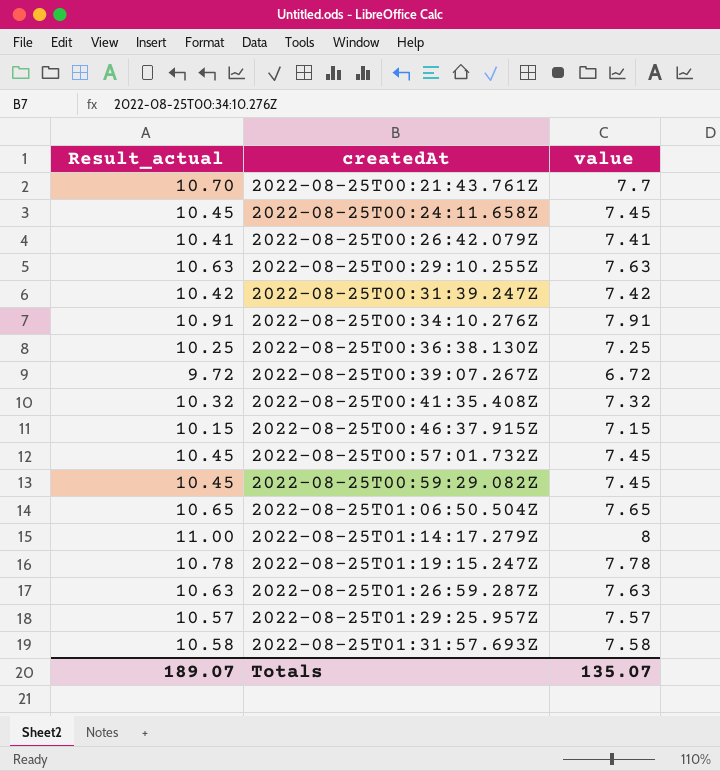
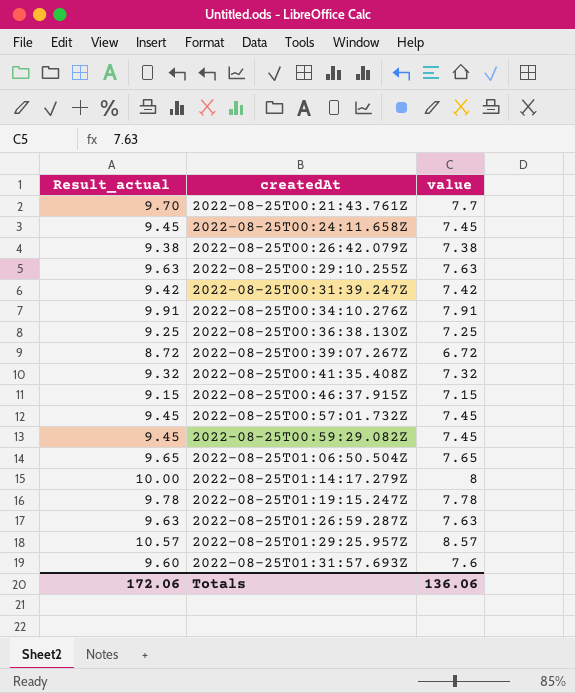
column Result_actual | formula: [value] + 3 -> [value] + 2
2022-08-25T00:26:42.079Z | value: 7.41 -> 7.38
2022-08-25T01:29:25.957Z | value: 7.57 -> 8.57
2022-08-25T01:31:57.693Z | value: 7.58 -> 7.6
Totals | Result_actual: 189.07 -> 172.06
Totals | value: 135.07 -> 136.06

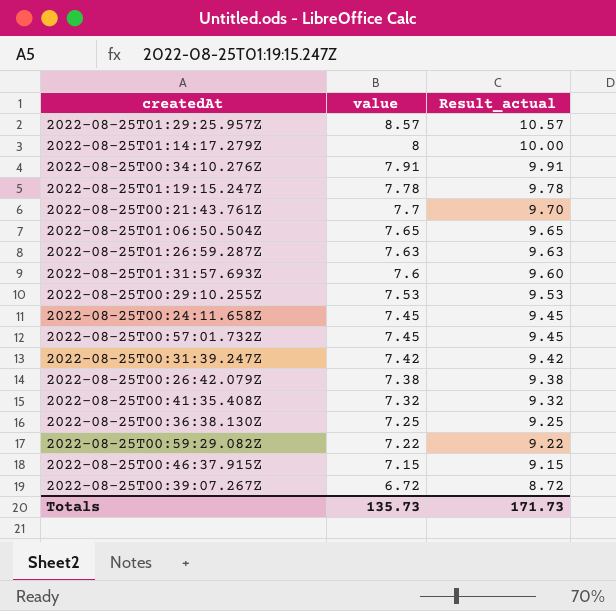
row order: createdAt ascending -> value descending
column Result_actual | position: 1 -> 3
2022-08-25T00:29:10.255Z | value: 7.63 -> 7.53
2022-08-25T00:29:10.255Z | Result_actual: 9.63 -> 9.53
2022-08-25T00:59:29.082Z | value: 7.45 -> 7.22
2022-08-25T00:59:29.082Z | Result_actual: 9.45 -> 9.22
Totals | value: 136.06 -> 135.73
Totals | Result_actual: 172.06 -> 171.73

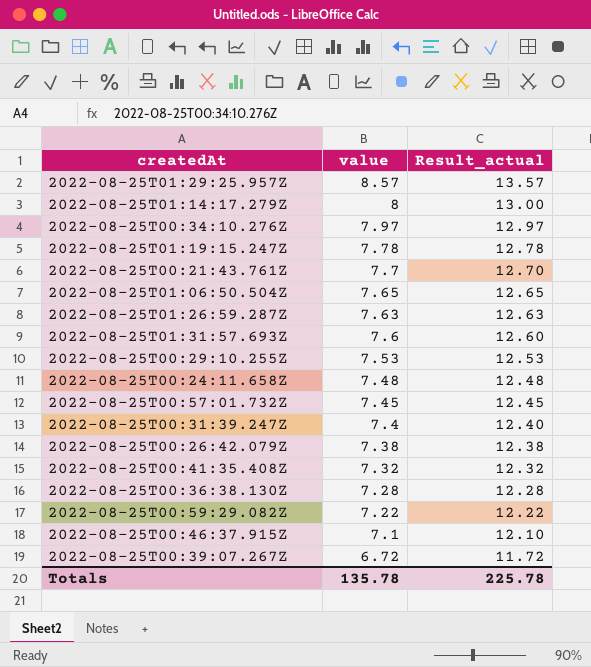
column Result_actual | formula: [value] + 2 -> [value] + 5
2022-08-25T00:34:10.276Z | value: 7.91 -> 7.97
2022-08-25T00:24:11.658Z | value: 7.45 -> 7.48
2022-08-25T00:31:39.247Z | value: 7.42 -> 7.4
2022-08-25T00:36:38.130Z | value: 7.25 -> 7.28
2022-08-25T00:46:37.915Z | value: 7.15 -> 7.1
Totals | value: 135.73 -> 135.78
Totals | Result_actual: 171.73 -> 225.78

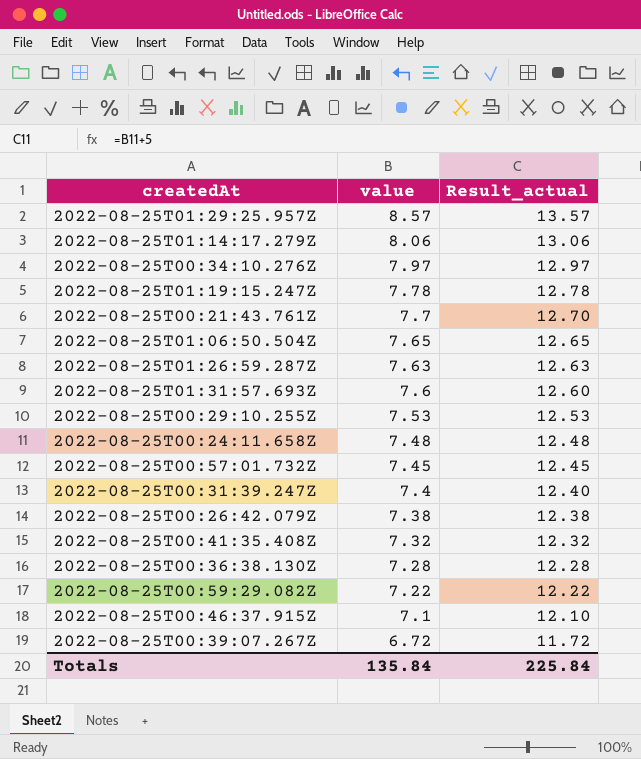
2022-08-25T01:14:17.279Z | value: 8 -> 8.06
2022-08-25T01:14:17.279Z | Result_actual: 13.00 -> 13.06
Totals | value: 135.78 -> 135.84
Totals | Result_actual: 225.78 -> 225.84

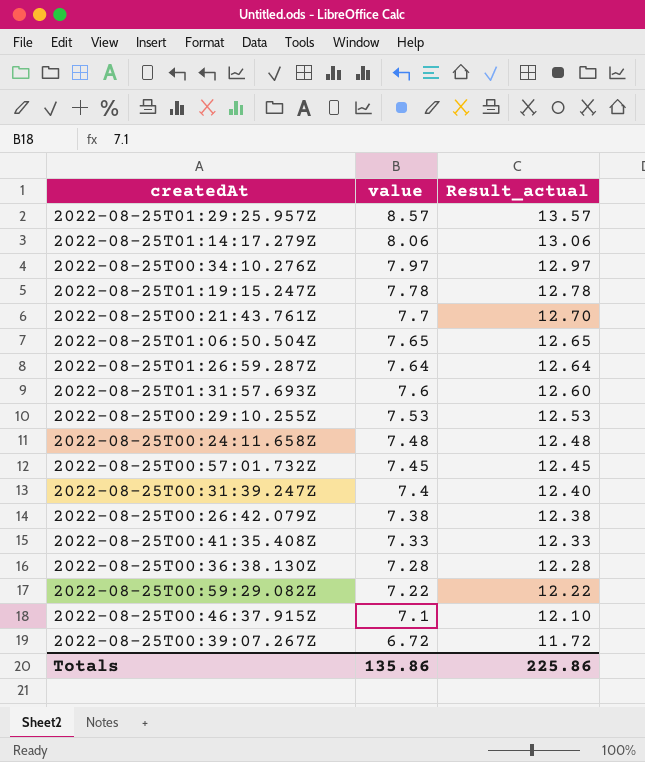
2022-08-25T01:26:59.287Z | value: 7.63 -> 7.64
2022-08-25T01:26:59.287Z | Result_actual: 12.63 -> 12.64
2022-08-25T00:41:35.408Z | value: 7.32 -> 7.33
2022-08-25T00:41:35.408Z | Result_actual: 12.32 -> 12.33
Totals | value: 135.84 -> 135.86
Totals | Result_actual: 225.84 -> 225.86

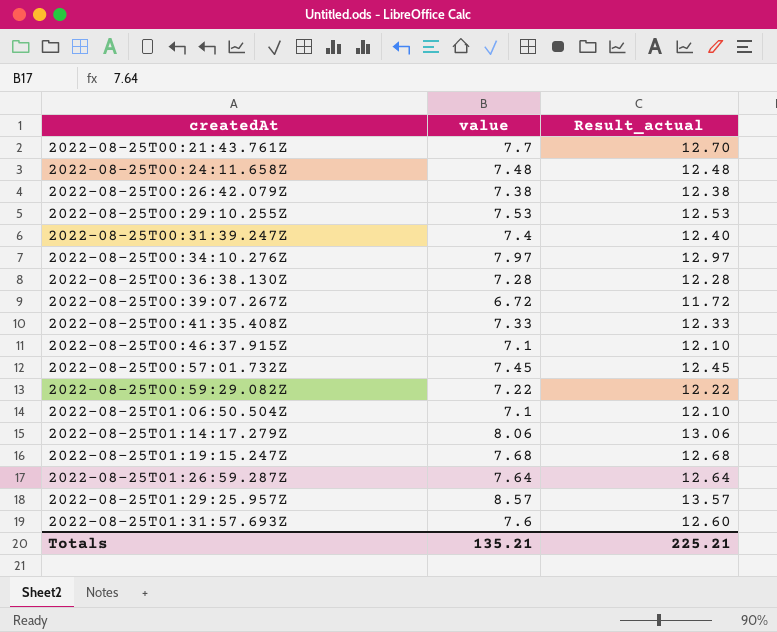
row order: value descending -> createdAt ascending
2022-08-25T01:06:50.504Z | value: 7.65 -> 7.1
2022-08-25T01:06:50.504Z | Result_actual: 12.65 -> 12.10
2022-08-25T01:19:15.247Z | value: 7.78 -> 7.68
2022-08-25T01:19:15.247Z | Result_actual: 12.78 -> 12.68
Totals | value: 135.86 -> 135.21
Totals | Result_actual: 225.86 -> 225.21

